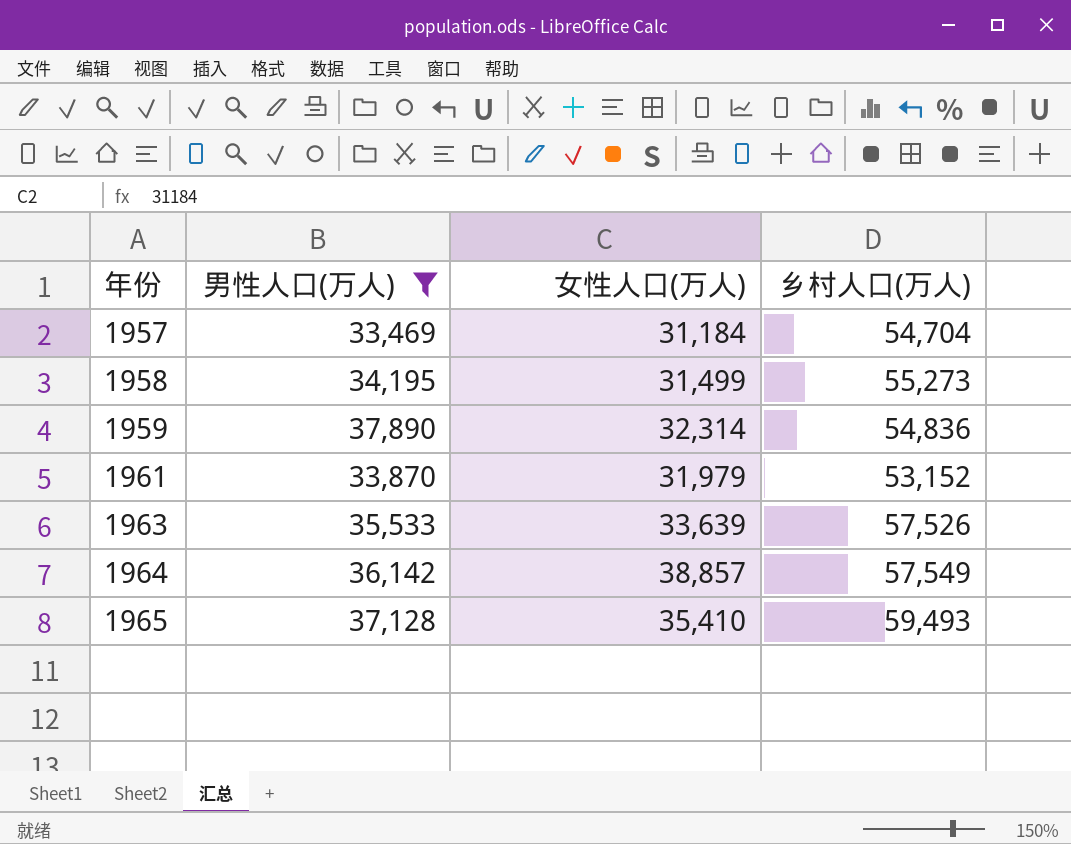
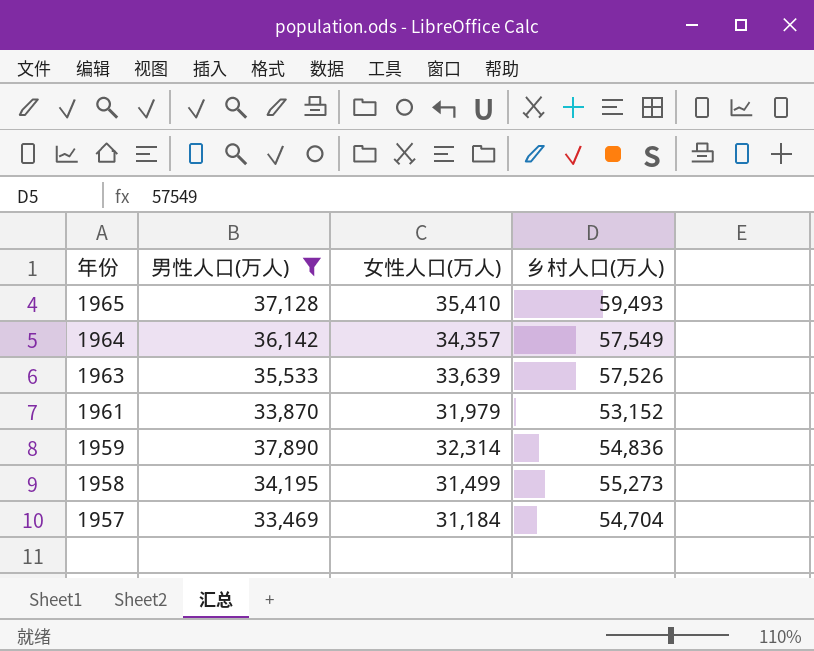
row order: 年份 ascending -> 年份 descending
1964 | 女性人口(万人): 38,857 -> 34,357

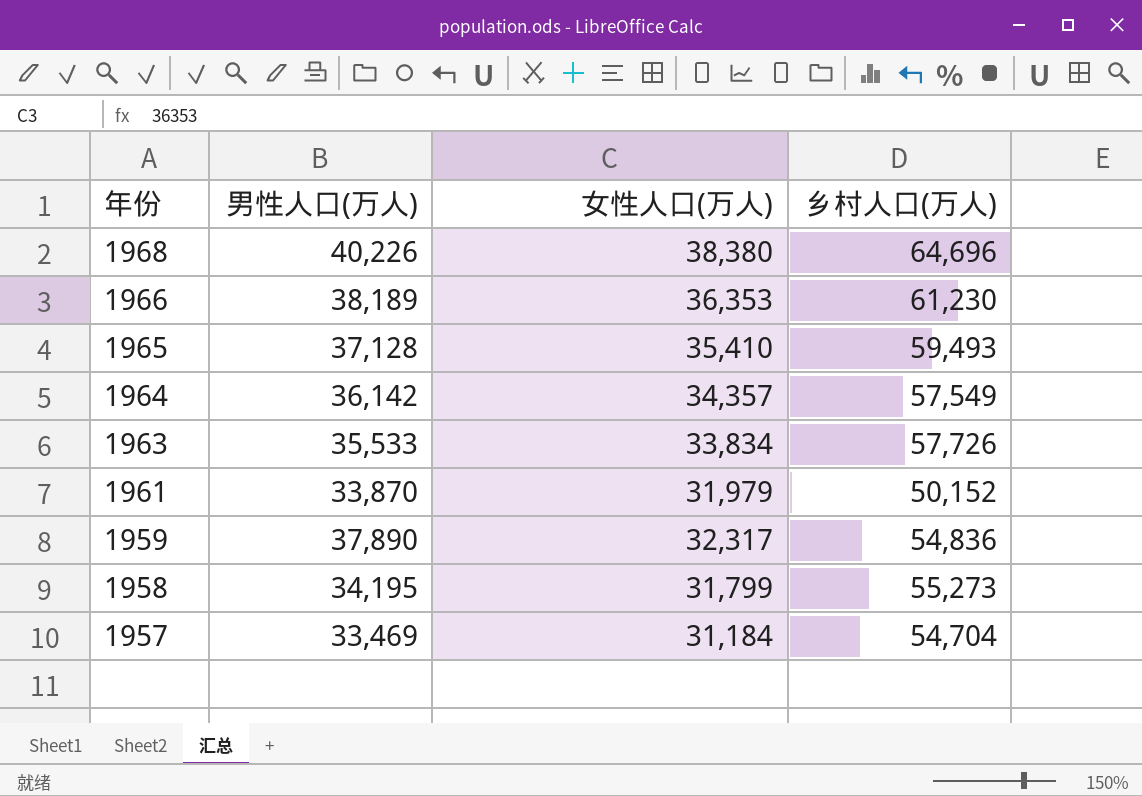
filter: 男性人口(万人) <= 37,890 -> none
1963 | 女性人口(万人): 33,639 -> 33,834
1963 | 乡村人口(万人): 57,526 -> 57,726
1961 | 乡村人口(万人): 53,152 -> 50,152
1959 | 女性人口(万人): 32,314 -> 32,317
1958 | 女性人口(万人): 31,499 -> 31,799

